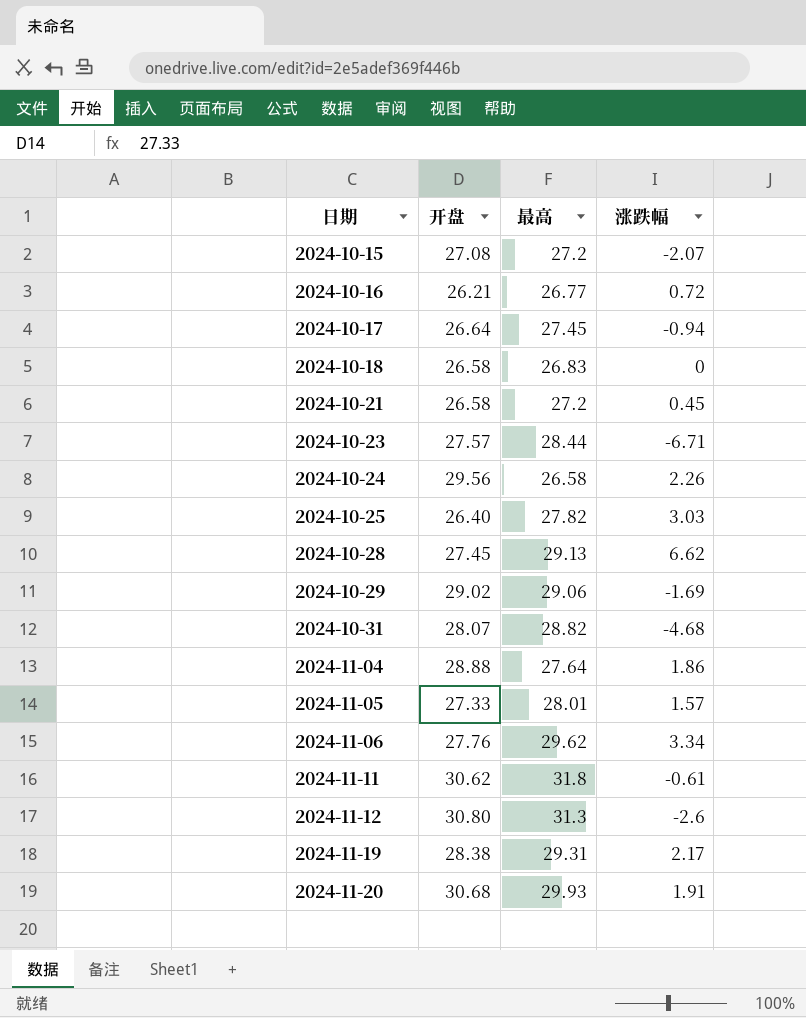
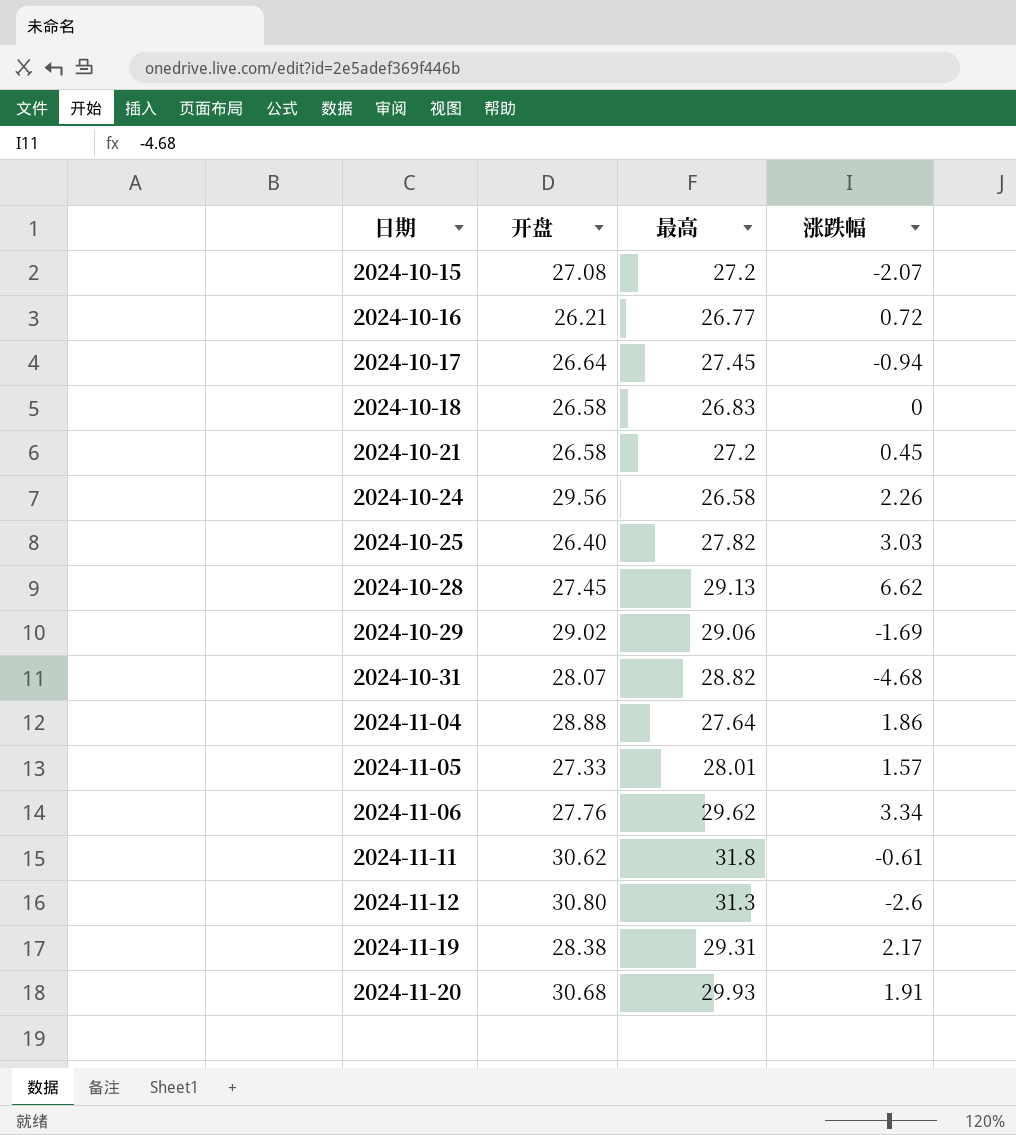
row 2024-10-23: 27.57 | 28.44 | -6.71 -> none

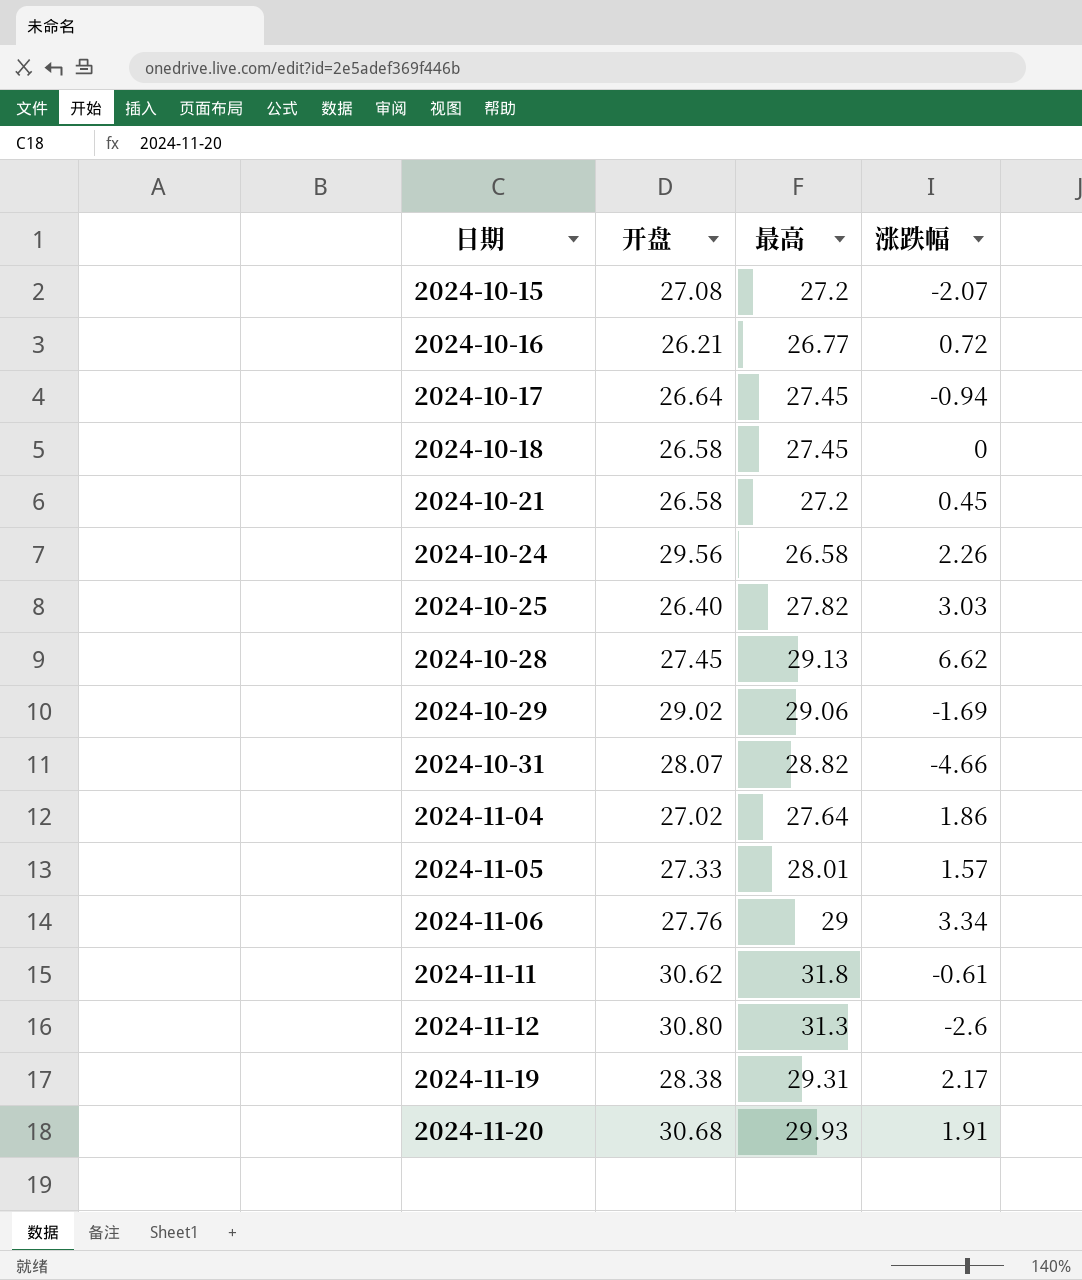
2024-10-18 | 最高: 26.83 -> 27.45
2024-10-31 | 涨跌幅: -4.68 -> -4.66
2024-11-04 | 开盘: 28.88 -> 27.02
2024-11-06 | 最高: 29.62 -> 29

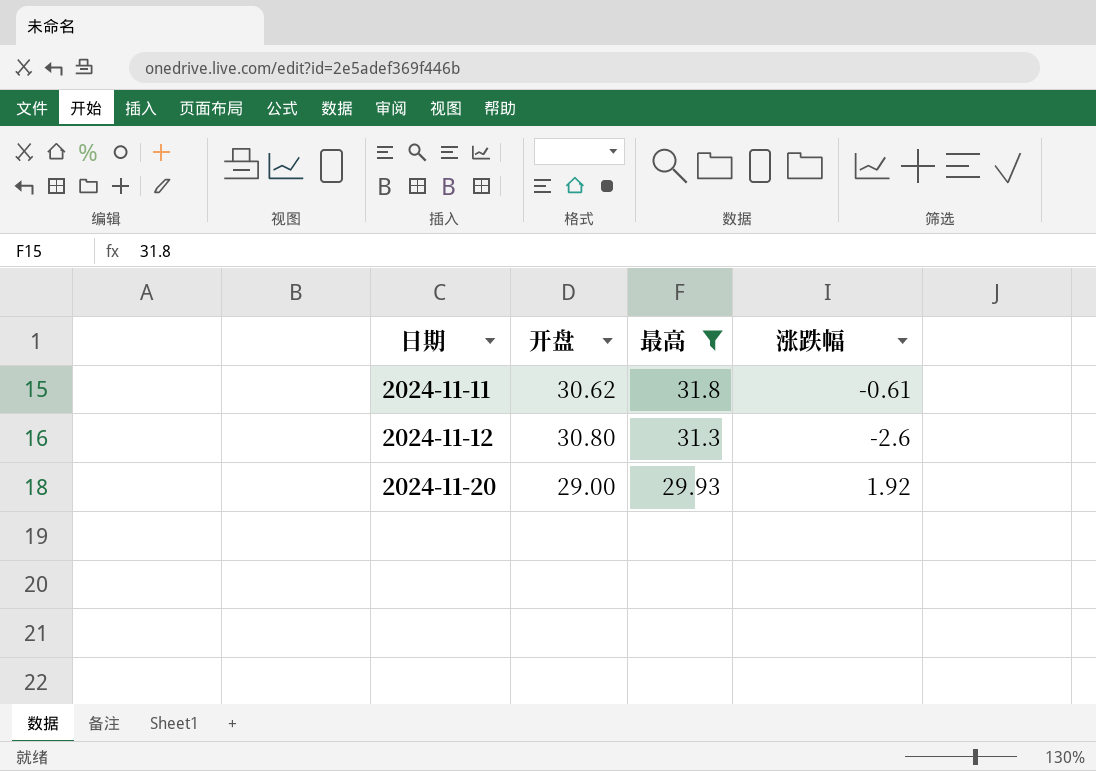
filter: none -> 最高 >= 29.93
2024-11-20 | 开盘: 30.68 -> 29.00
2024-11-20 | 涨跌幅: 1.91 -> 1.92

